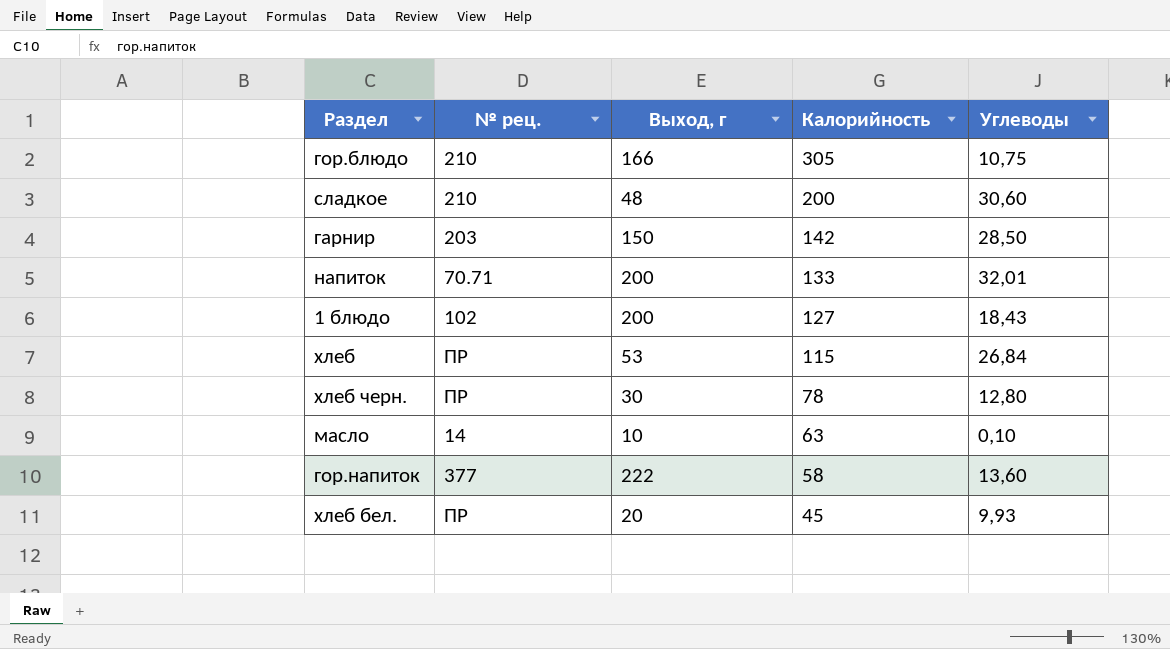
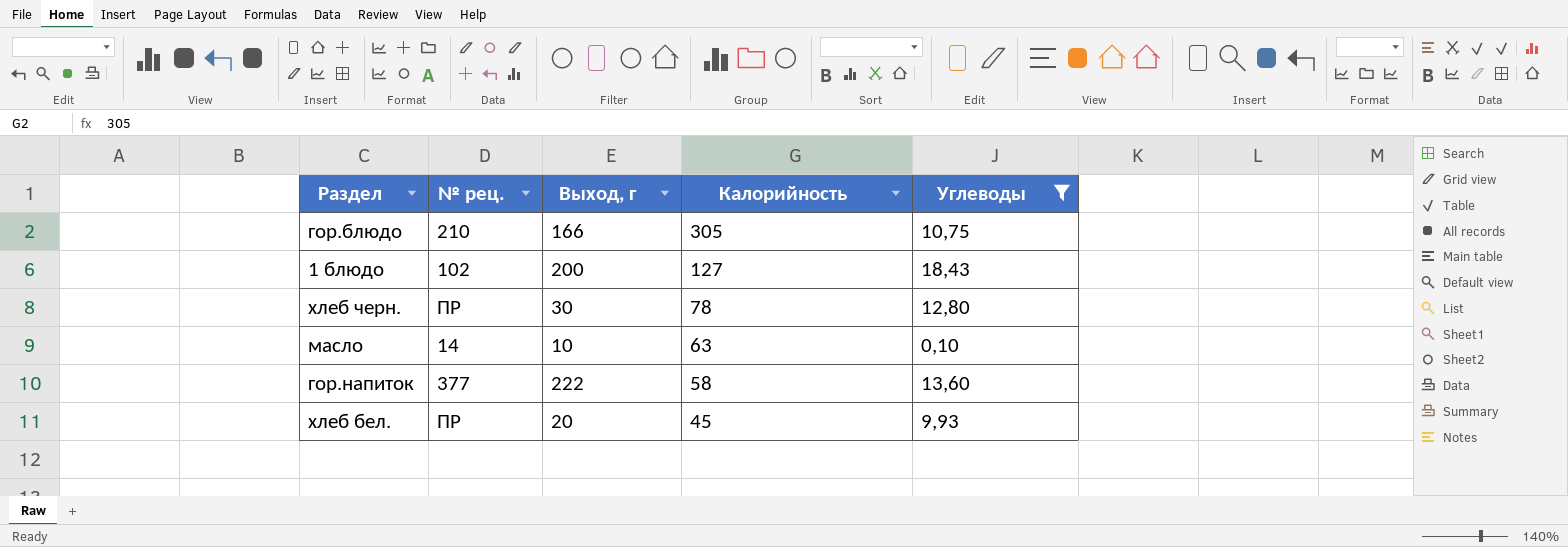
filter: none -> Углеводы <= 18,43

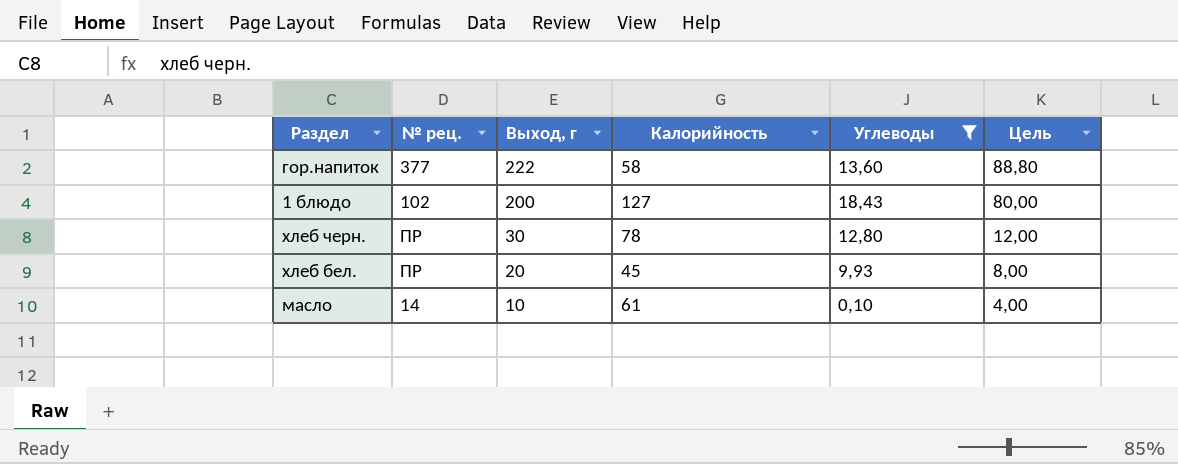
row order: Калорийность descending -> Выход, г descending
column Цель | formula: none -> [Выход, г] * 0,4
row гор.блюдо: 210 | 166 | 305 | 10,75 -> none
масло | Калорийность: 63 -> 61

